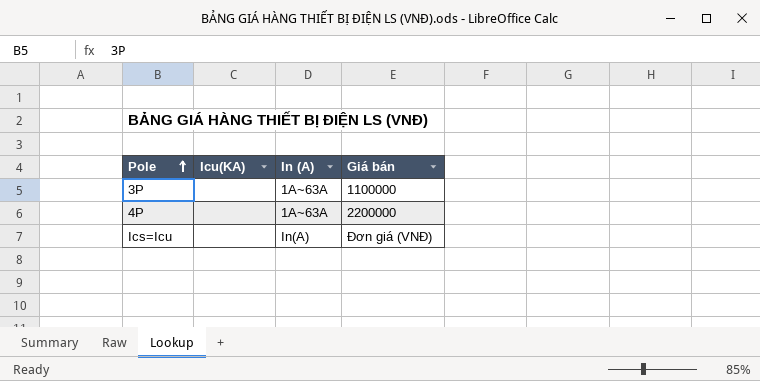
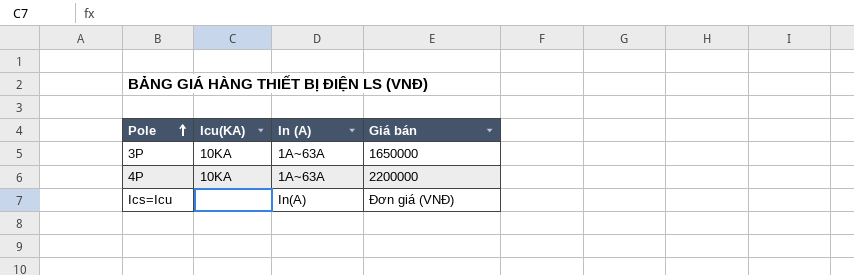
3P | Icu(KA): none -> 10KA
3P | Giá bán: 1100000 -> 1650000
4P | Icu(KA): none -> 10KA

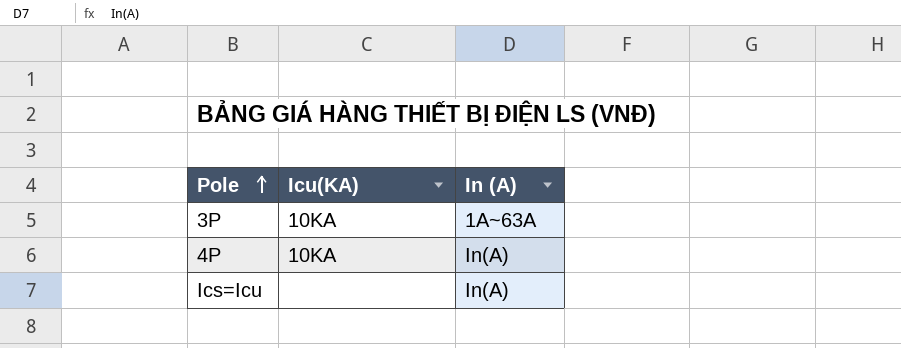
column Giá bán | position: 4 -> none
4P | In (A): 1A~63A -> In(A)

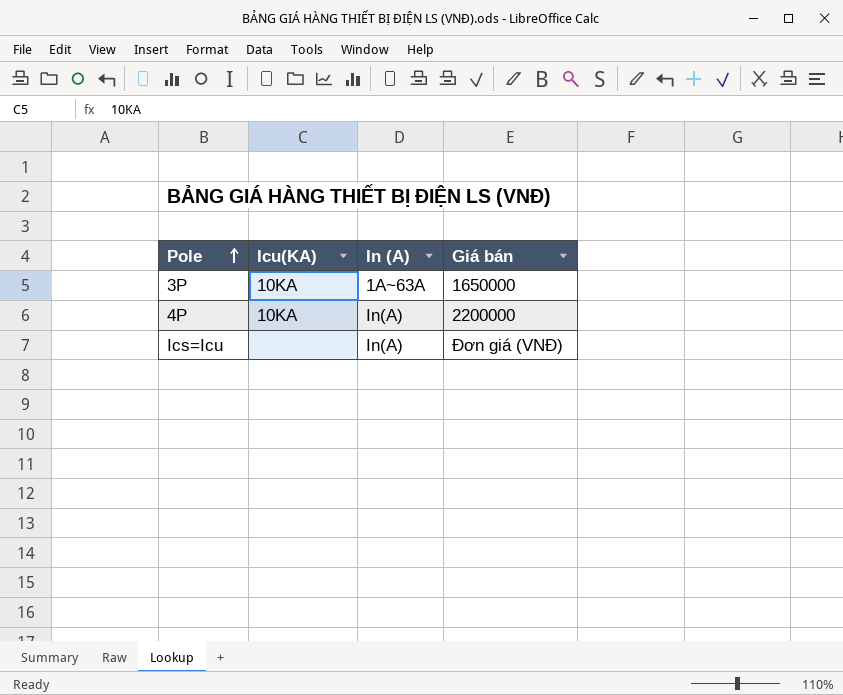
column Giá bán | position: none -> 4

